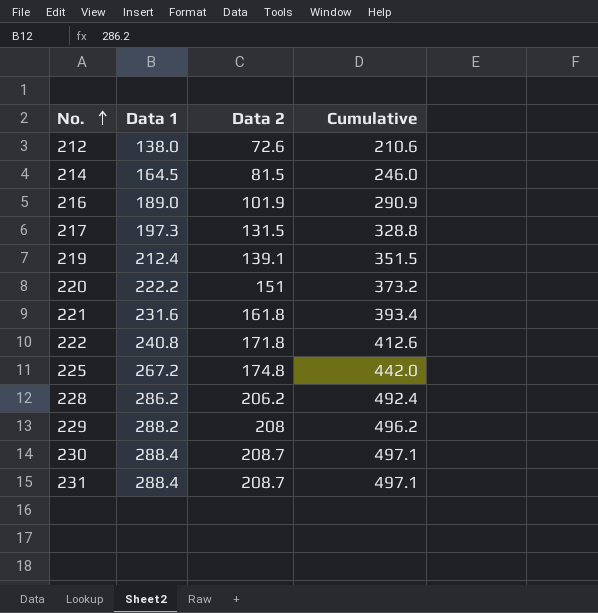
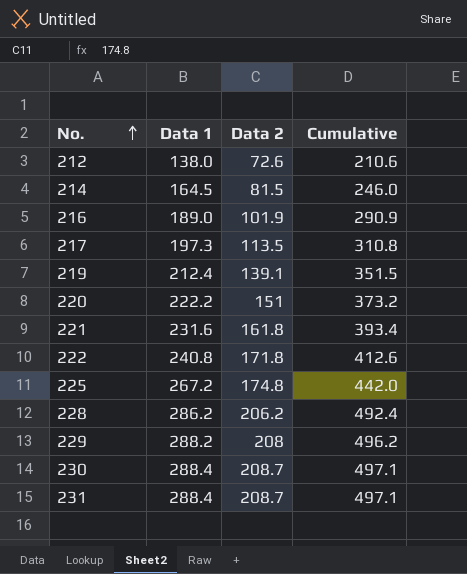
217 | Data 2: 131.5 -> 113.5
217 | Cumulative: 328.8 -> 310.8

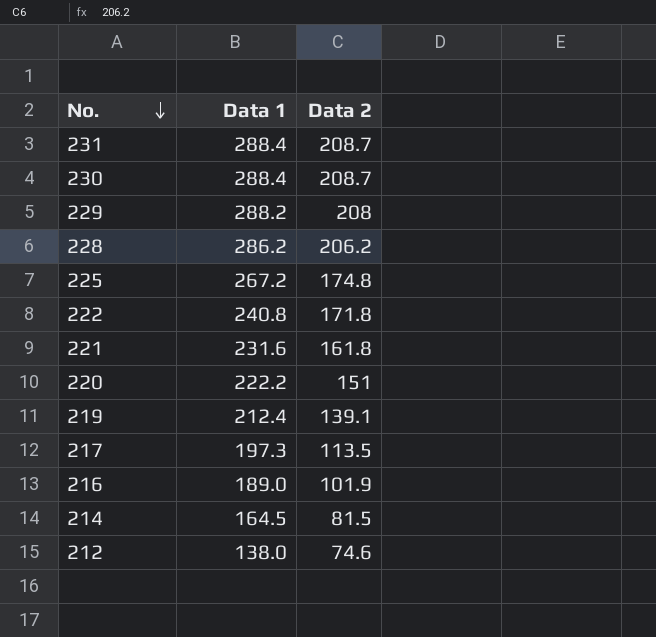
row order: No. ascending -> No. descending
column Cumulative | formula: [Data 1] + [Data 2] -> none
212 | Data 2: 72.6 -> 74.6

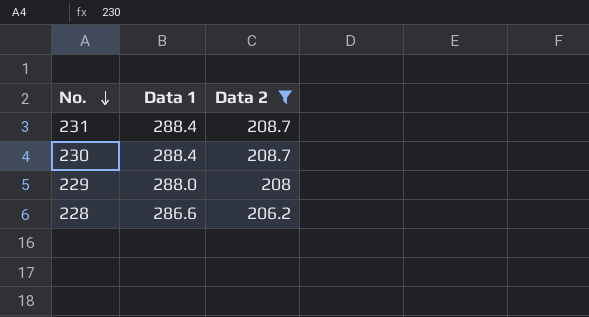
filter: none -> Data 2 >= 206.2
229 | Data 1: 288.2 -> 288.0
228 | Data 1: 286.2 -> 286.6

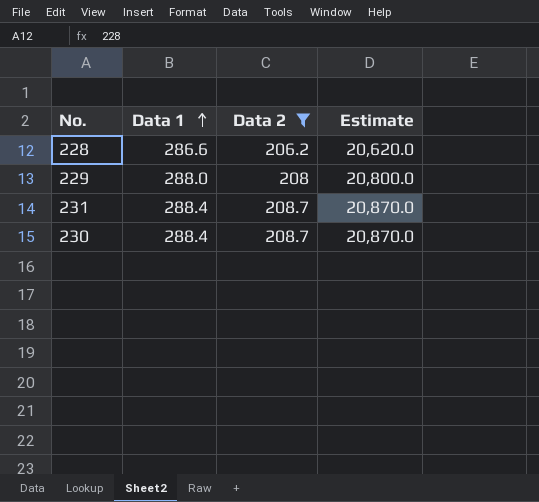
row order: No. descending -> Data 1 ascending
column Estimate | formula: none -> [Data 2] * 100

